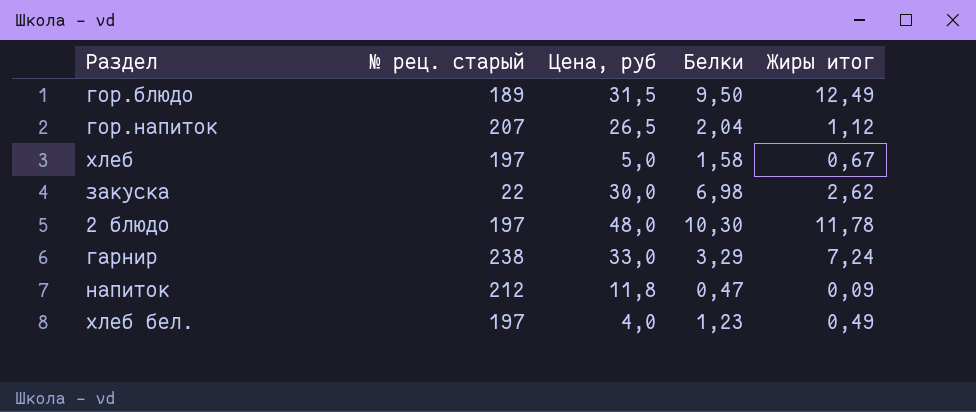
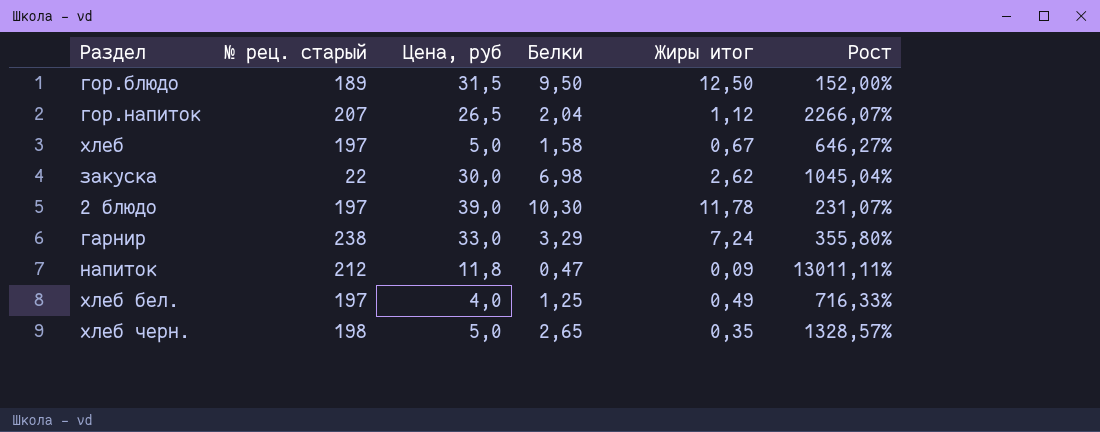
column Рост | formula: none -> ([Цена, руб] - [Жиры итог]) / [Жиры итог]
гор.блюдо | Жиры итог: 12,49 -> 12,50
2 блюдо | Цена, руб: 48,0 -> 39,0
хлеб бел. | Белки: 1,23 -> 1,25
row хлеб черн.: none -> 198 | 5,0 | 2,65 | 0,35 | 1328,57%

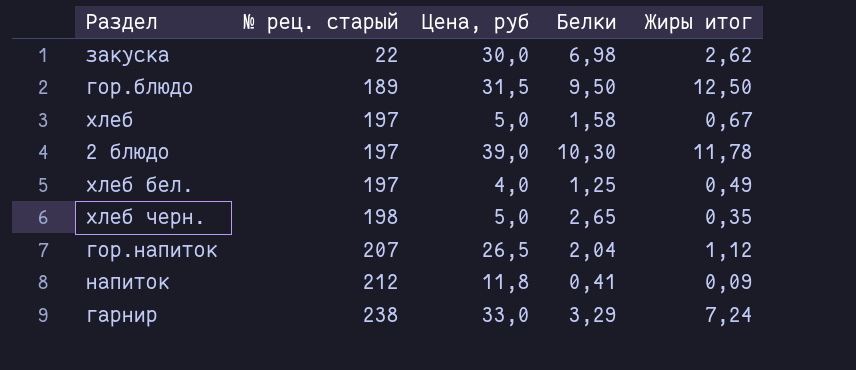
row order: none -> № рец. старый ascending
column Рост | formula: ([Цена, руб] - [Жиры итог]) / [Жиры итог] -> none
напиток | Белки: 0,47 -> 0,41

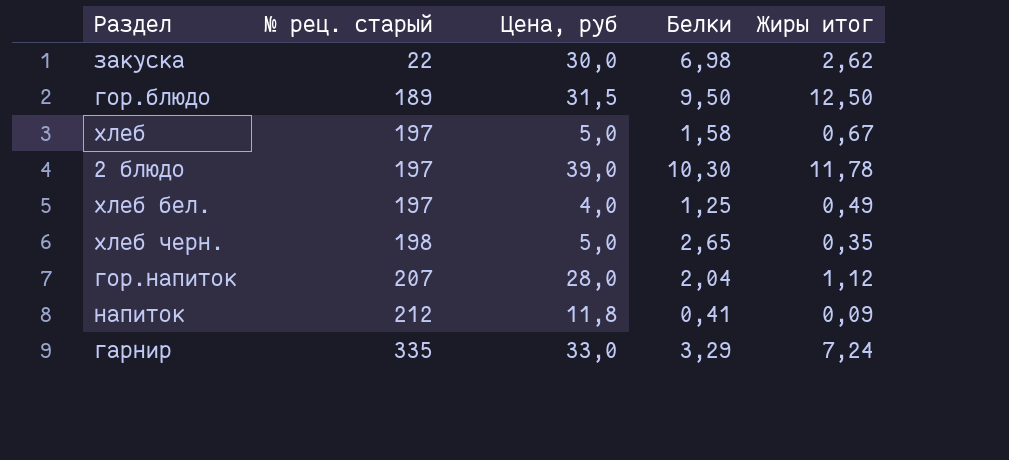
гор.напиток | Цена, руб: 26,5 -> 28,0
гарнир | № рец. старый: 238 -> 335

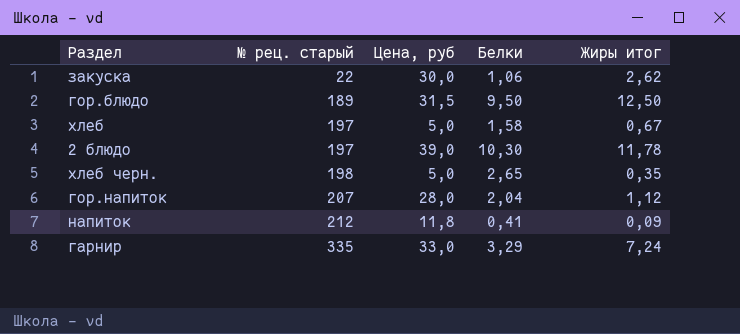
row хлеб бел.: 197 | 4,0 | 1,25 | 0,49 -> none
закуска | Белки: 6,98 -> 1,06

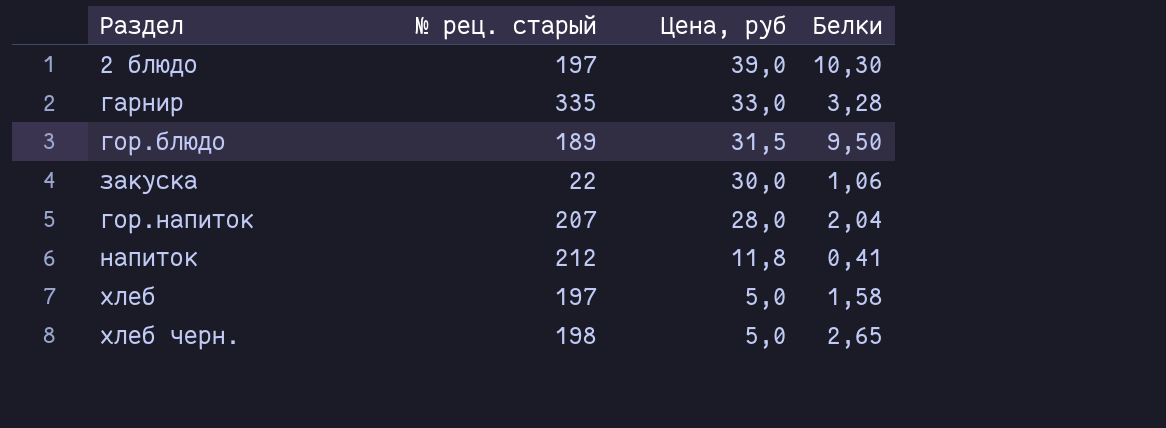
row order: № рец. старый ascending -> Цена, руб descending
column Жиры итог | position: 5 -> none
гарнир | Белки: 3,29 -> 3,28

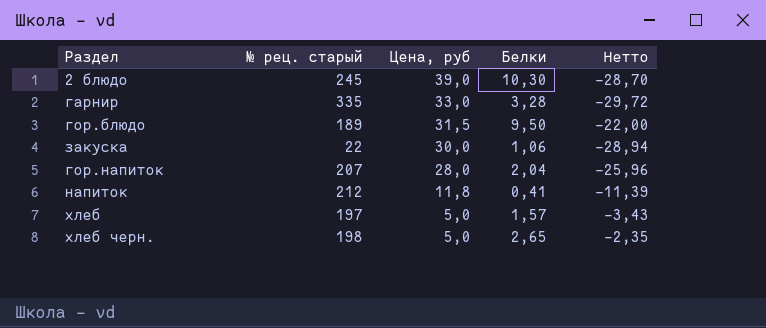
column Нетто | formula: none -> [Белки] - [Цена, руб]
2 блюдо | № рец. старый: 197 -> 245
хлеб | Белки: 1,58 -> 1,57

